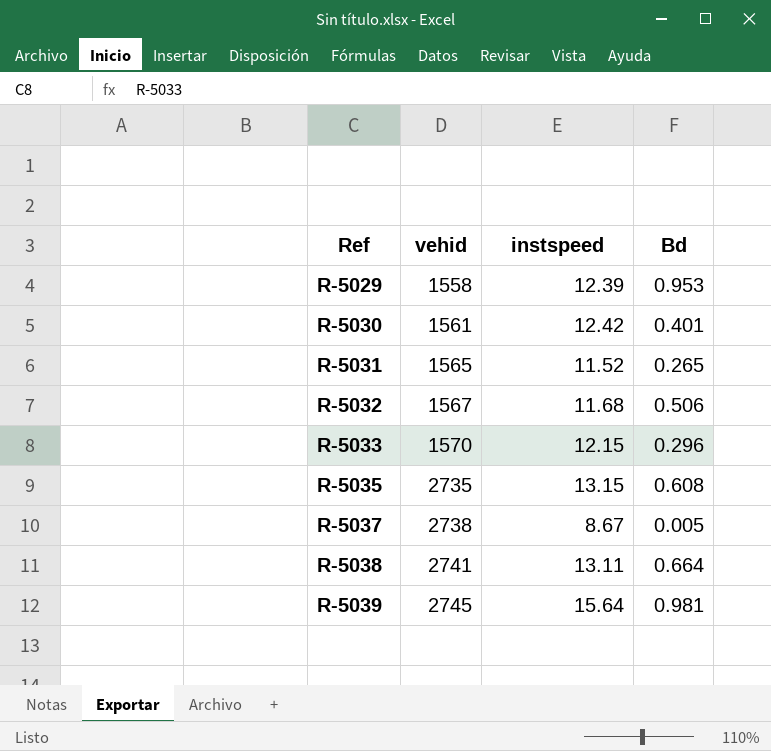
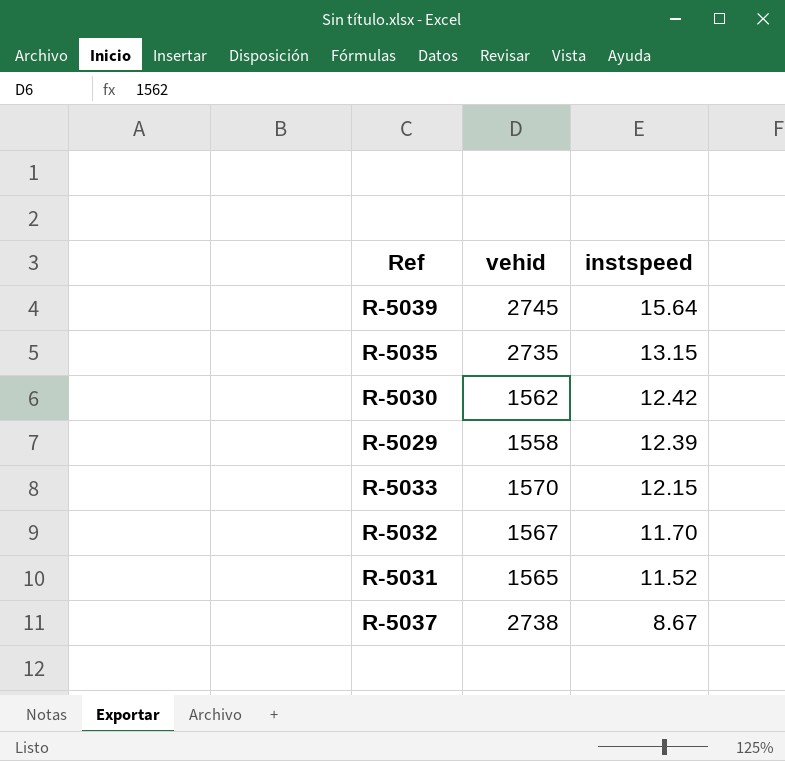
row order: Ref ascending -> instspeed descending
column Bd | position: 4 -> none
row R-5038: 2741 | 13.11 | 0.664 -> none
R-5030 | vehid: 1561 -> 1562
R-5032 | instspeed: 11.68 -> 11.70

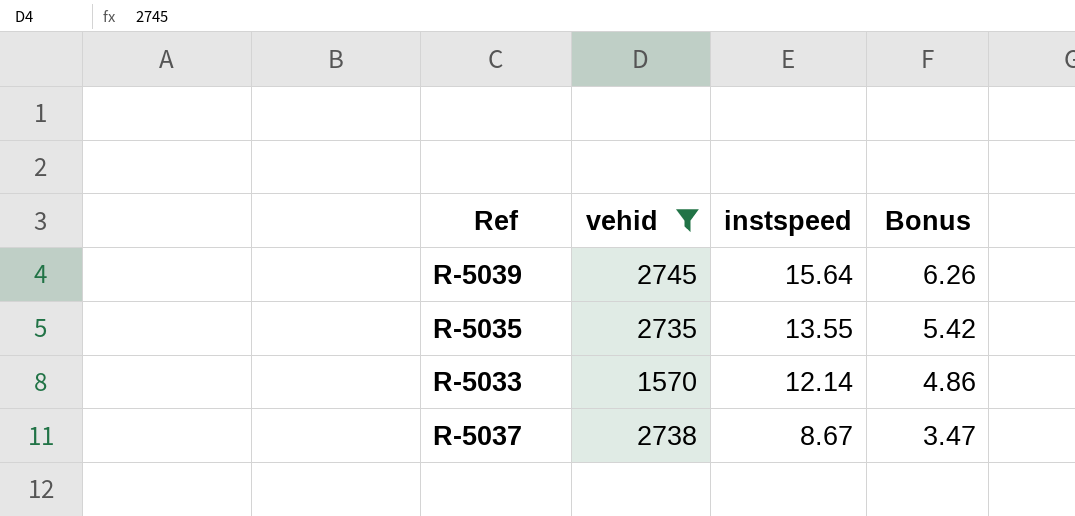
filter: none -> vehid >= 1570
column Bonus | formula: none -> [instspeed] * 0.4
R-5035 | instspeed: 13.15 -> 13.55
R-5033 | instspeed: 12.15 -> 12.14

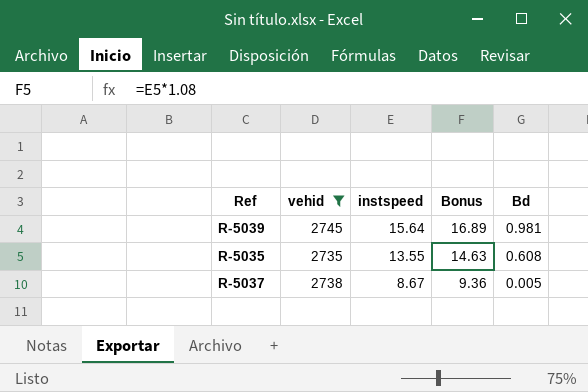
column Bonus | formula: [instspeed] * 0.4 -> [instspeed] * 1.08
column Bd | position: none -> 5
row R-5033: 1570 | 12.14 | 4.86 -> none

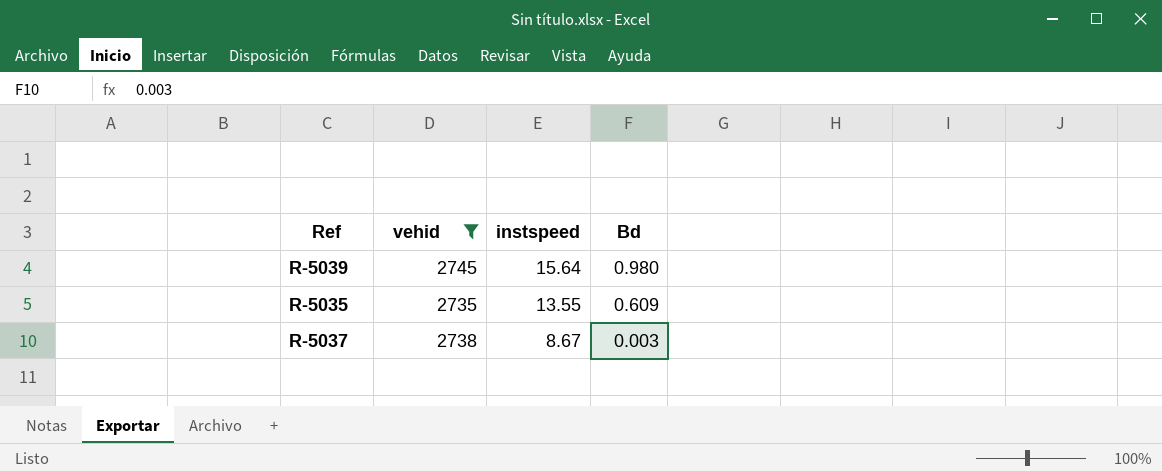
column Bonus | formula: [instspeed] * 1.08 -> none
R-5039 | Bd: 0.981 -> 0.980
R-5035 | Bd: 0.608 -> 0.609
R-5037 | Bd: 0.005 -> 0.003

